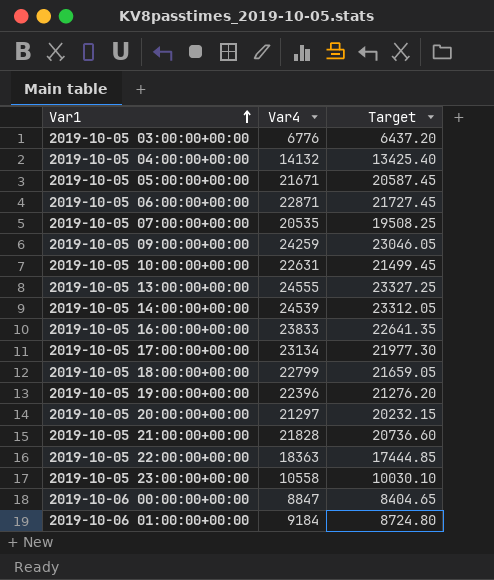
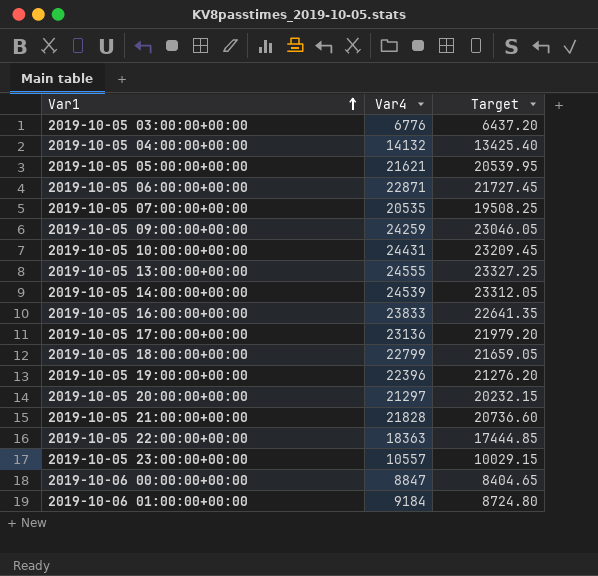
2019-10-05 05:00:00+00:00 | Var4: 21671 -> 21621
2019-10-05 05:00:00+00:00 | Target: 20587.45 -> 20539.95
2019-10-05 10:00:00+00:00 | Var4: 22631 -> 24431
2019-10-05 10:00:00+00:00 | Target: 21499.45 -> 23209.45
2019-10-05 17:00:00+00:00 | Var4: 23134 -> 23136
2019-10-05 17:00:00+00:00 | Target: 21977.30 -> 21979.20
2019-10-05 23:00:00+00:00 | Var4: 10558 -> 10557
2019-10-05 23:00:00+00:00 | Target: 10030.10 -> 10029.15

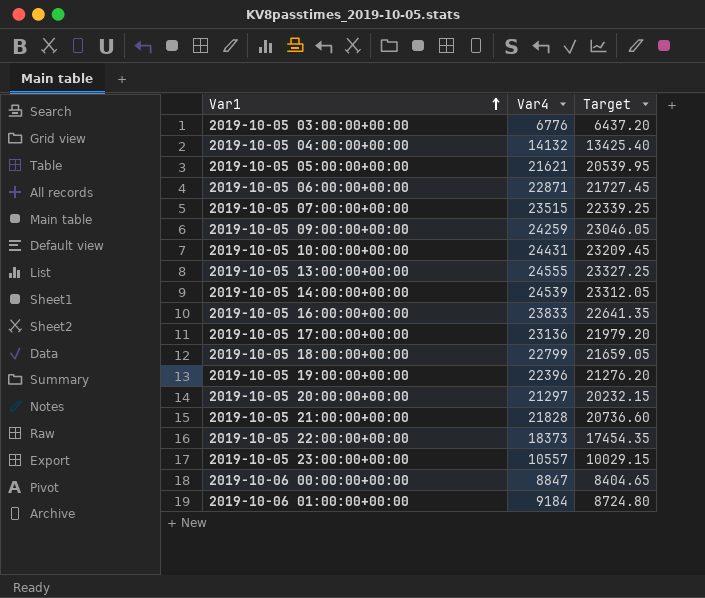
2019-10-05 07:00:00+00:00 | Var4: 20535 -> 23515
2019-10-05 07:00:00+00:00 | Target: 19508.25 -> 22339.25
2019-10-05 22:00:00+00:00 | Var4: 18363 -> 18373
2019-10-05 22:00:00+00:00 | Target: 17444.85 -> 17454.35

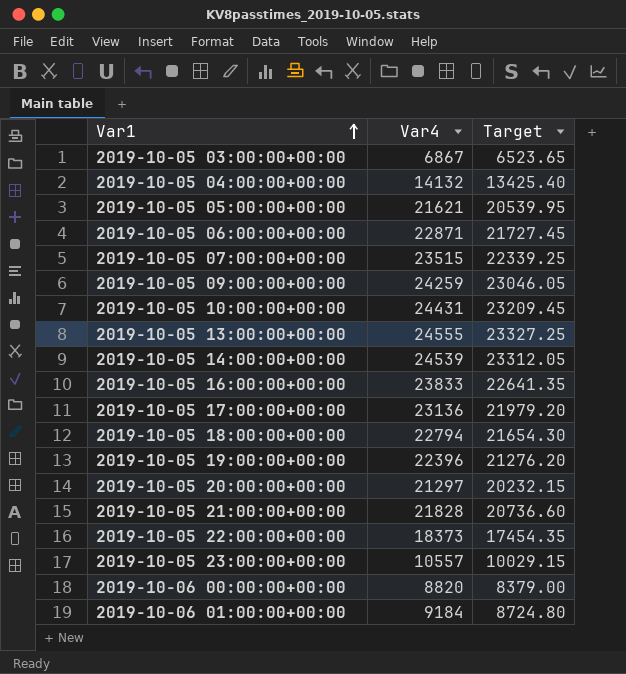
2019-10-05 03:00:00+00:00 | Var4: 6776 -> 6867
2019-10-05 03:00:00+00:00 | Target: 6437.20 -> 6523.65
2019-10-05 18:00:00+00:00 | Var4: 22799 -> 22794
2019-10-05 18:00:00+00:00 | Target: 21659.05 -> 21654.30
2019-10-06 00:00:00+00:00 | Var4: 8847 -> 8820
2019-10-06 00:00:00+00:00 | Target: 8404.65 -> 8379.00

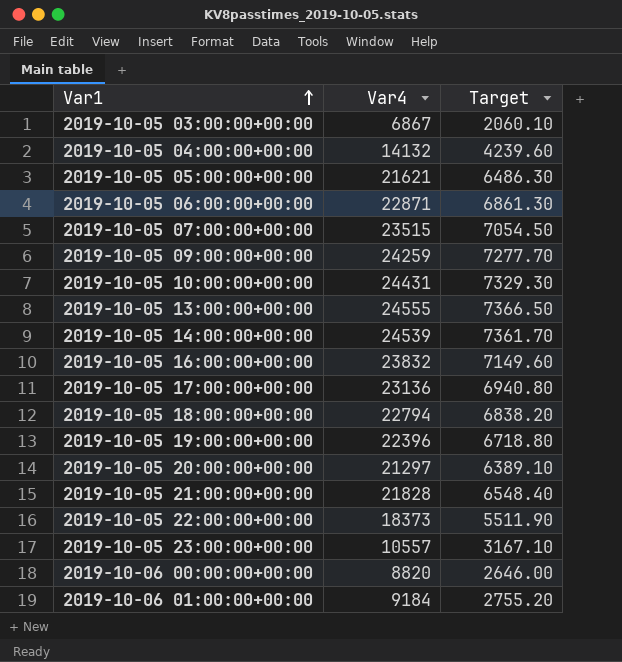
column Target | formula: [Var4] * 0.95 -> [Var4] * 0.3
2019-10-05 16:00:00+00:00 | Var4: 23833 -> 23832

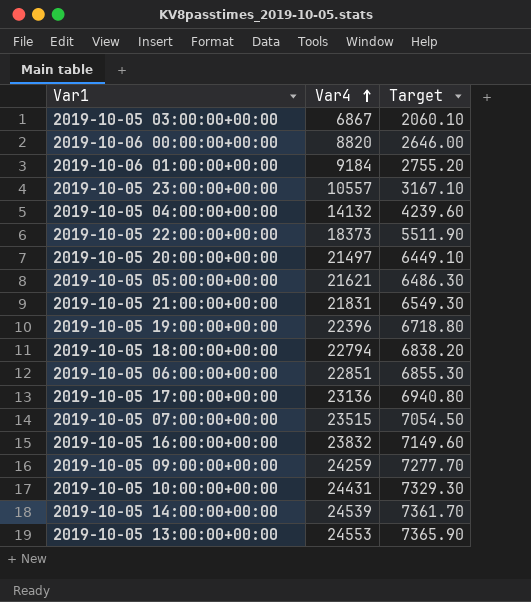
row order: Var1 ascending -> Var4 ascending
2019-10-05 20:00:00+00:00 | Var4: 21297 -> 21497
2019-10-05 20:00:00+00:00 | Target: 6389.10 -> 6449.10
2019-10-05 21:00:00+00:00 | Var4: 21828 -> 21831
2019-10-05 21:00:00+00:00 | Target: 6548.40 -> 6549.30
2019-10-05 06:00:00+00:00 | Var4: 22871 -> 22851
2019-10-05 06:00:00+00:00 | Target: 6861.30 -> 6855.30
2019-10-05 13:00:00+00:00 | Var4: 24555 -> 24553
2019-10-05 13:00:00+00:00 | Target: 7366.50 -> 7365.90

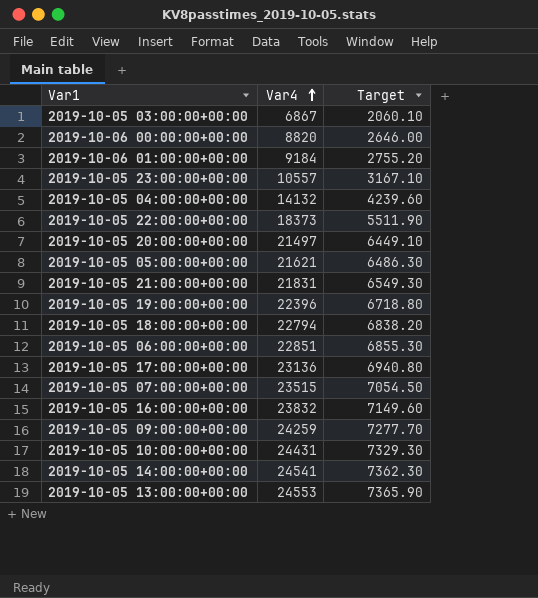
2019-10-05 14:00:00+00:00 | Var4: 24539 -> 24541
2019-10-05 14:00:00+00:00 | Target: 7361.70 -> 7362.30

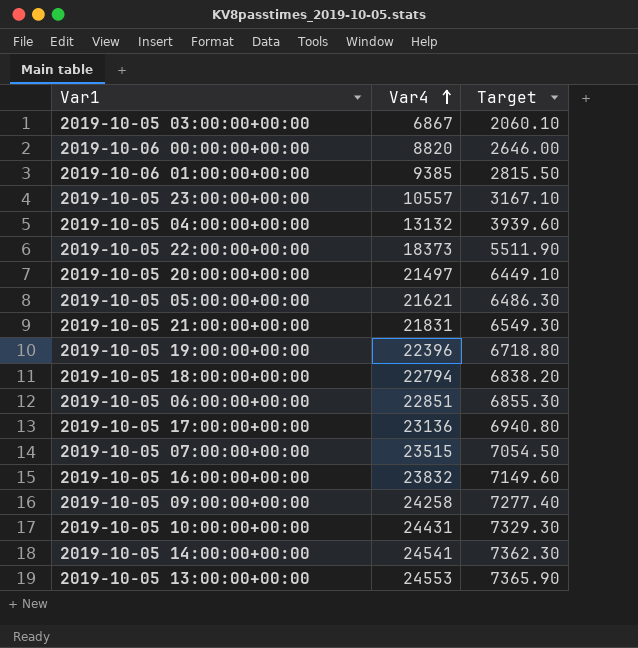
2019-10-06 01:00:00+00:00 | Var4: 9184 -> 9385
2019-10-06 01:00:00+00:00 | Target: 2755.20 -> 2815.50
2019-10-05 04:00:00+00:00 | Var4: 14132 -> 13132
2019-10-05 04:00:00+00:00 | Target: 4239.60 -> 3939.60
2019-10-05 09:00:00+00:00 | Var4: 24259 -> 24258
2019-10-05 09:00:00+00:00 | Target: 7277.70 -> 7277.40

